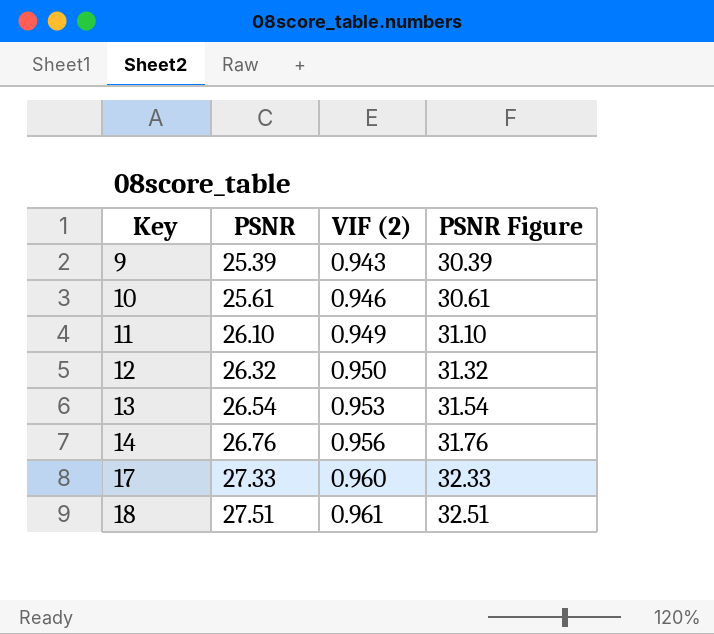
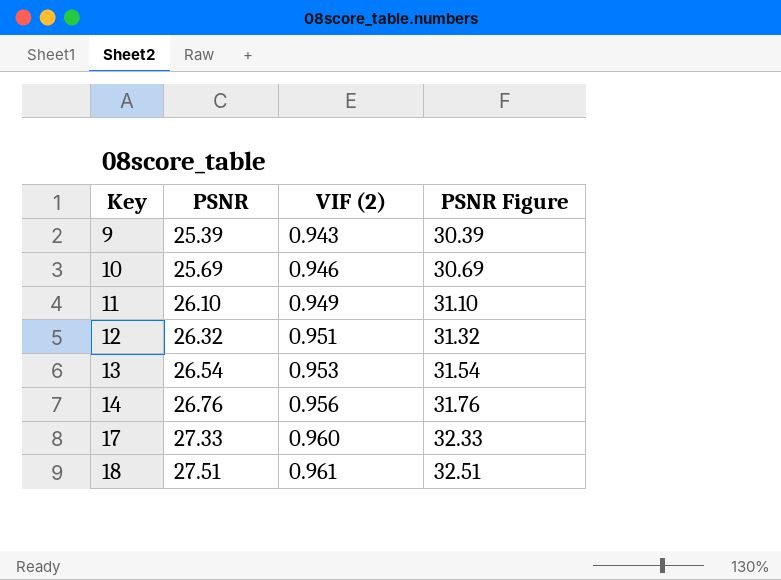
10 | PSNR: 25.61 -> 25.69
10 | PSNR Figure: 30.61 -> 30.69
12 | VIF (2): 0.950 -> 0.951

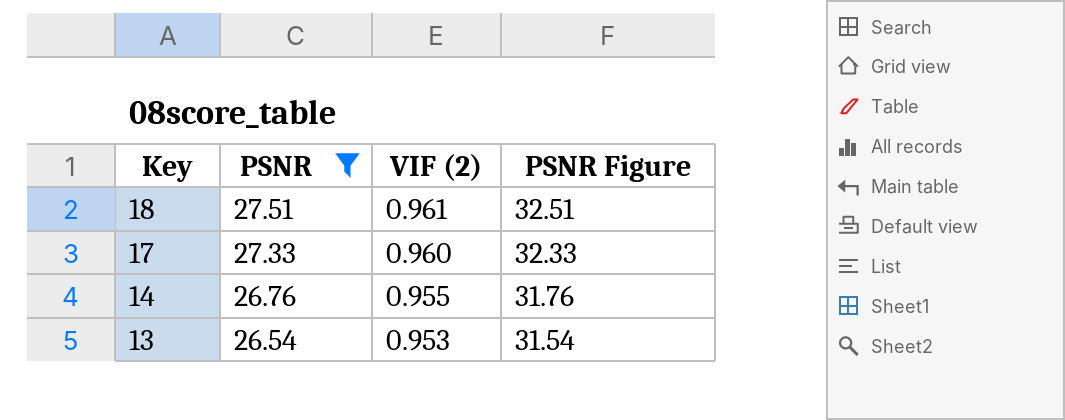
filter: none -> PSNR >= 26.54
row order: Key ascending -> Key descending
14 | VIF (2): 0.956 -> 0.955

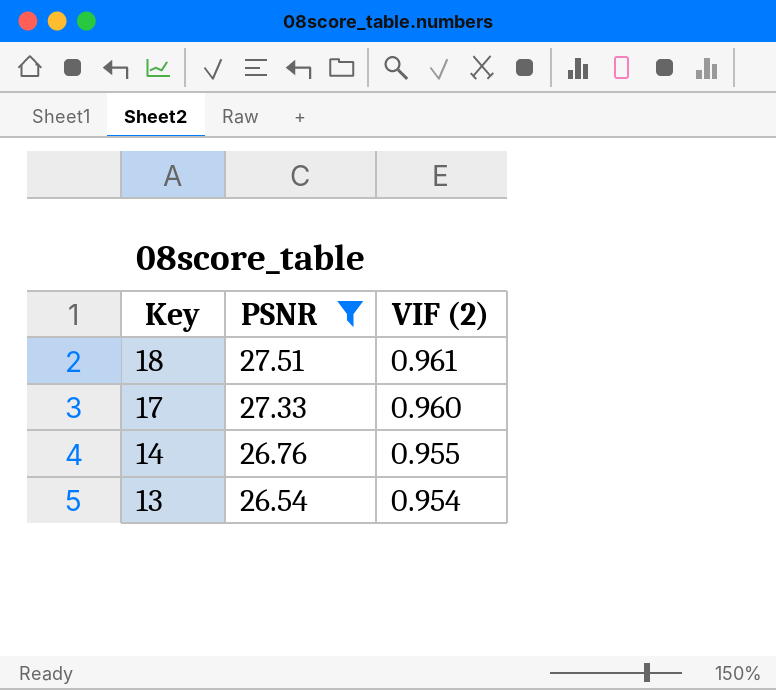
column PSNR Figure | formula: [PSNR] + 5 -> none
13 | VIF (2): 0.953 -> 0.954

